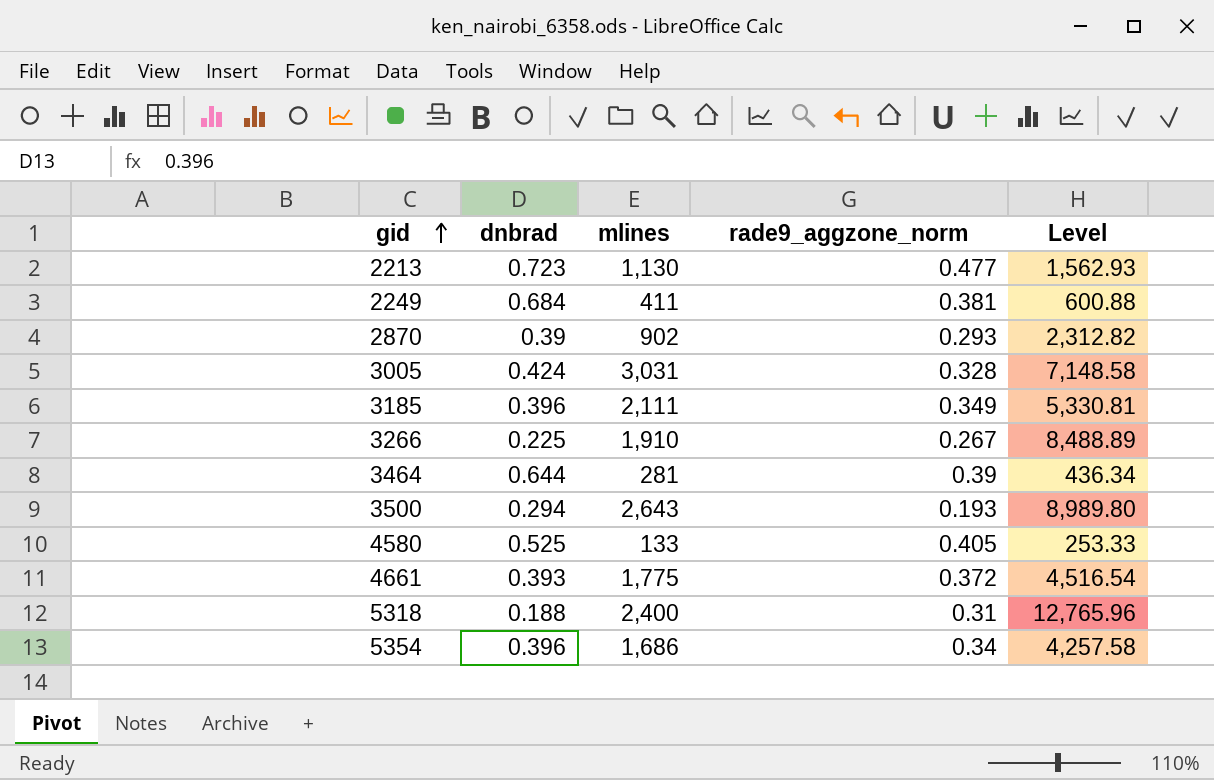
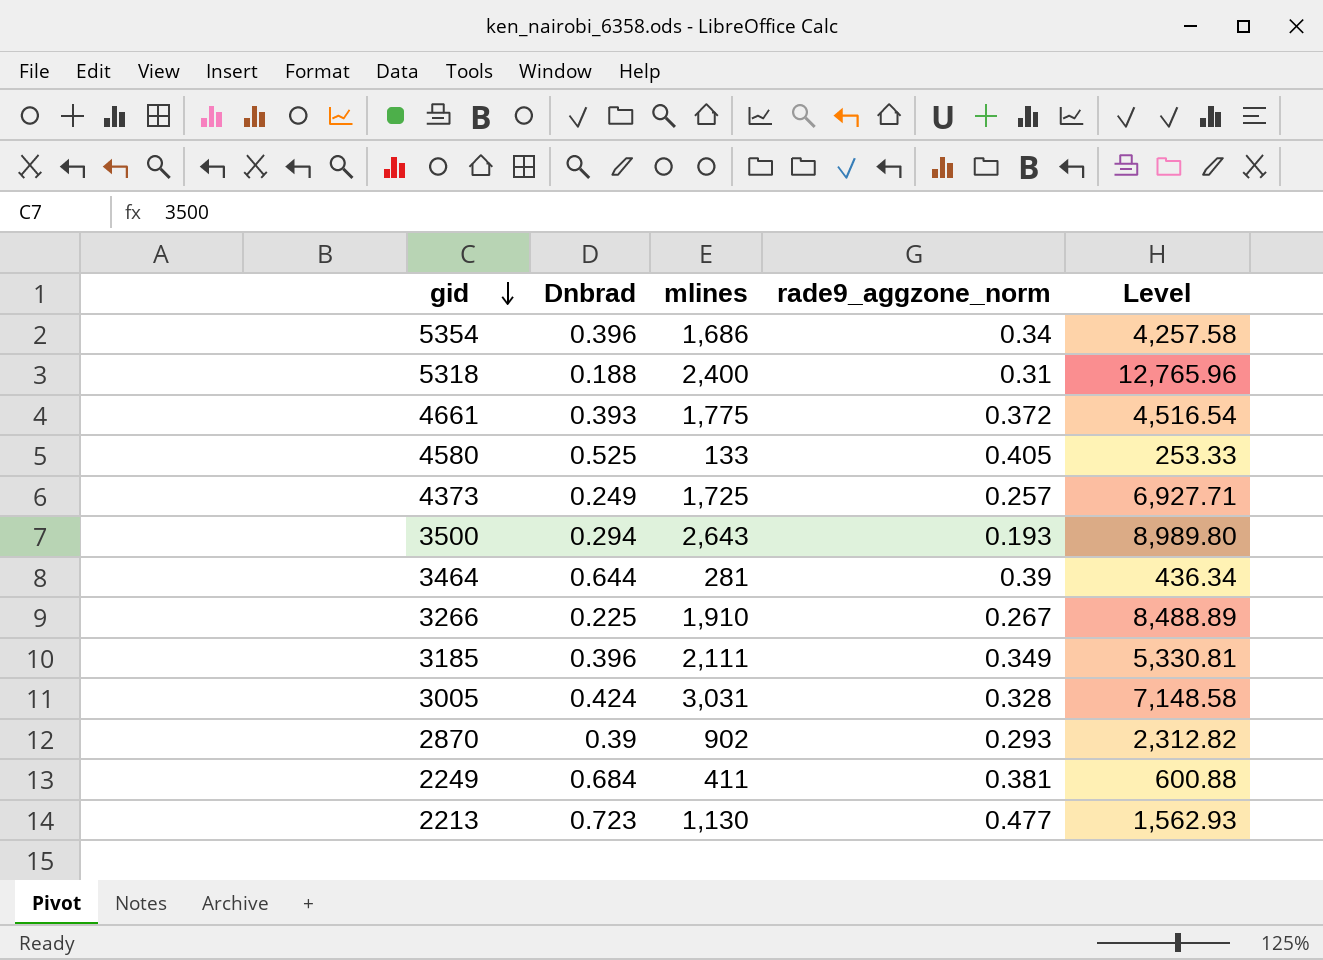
row order: gid ascending -> gid descending
column name: dnbrad -> Dnbrad
row 4373: none -> 0.249 | 1,725 | 0.257 | 6,927.71

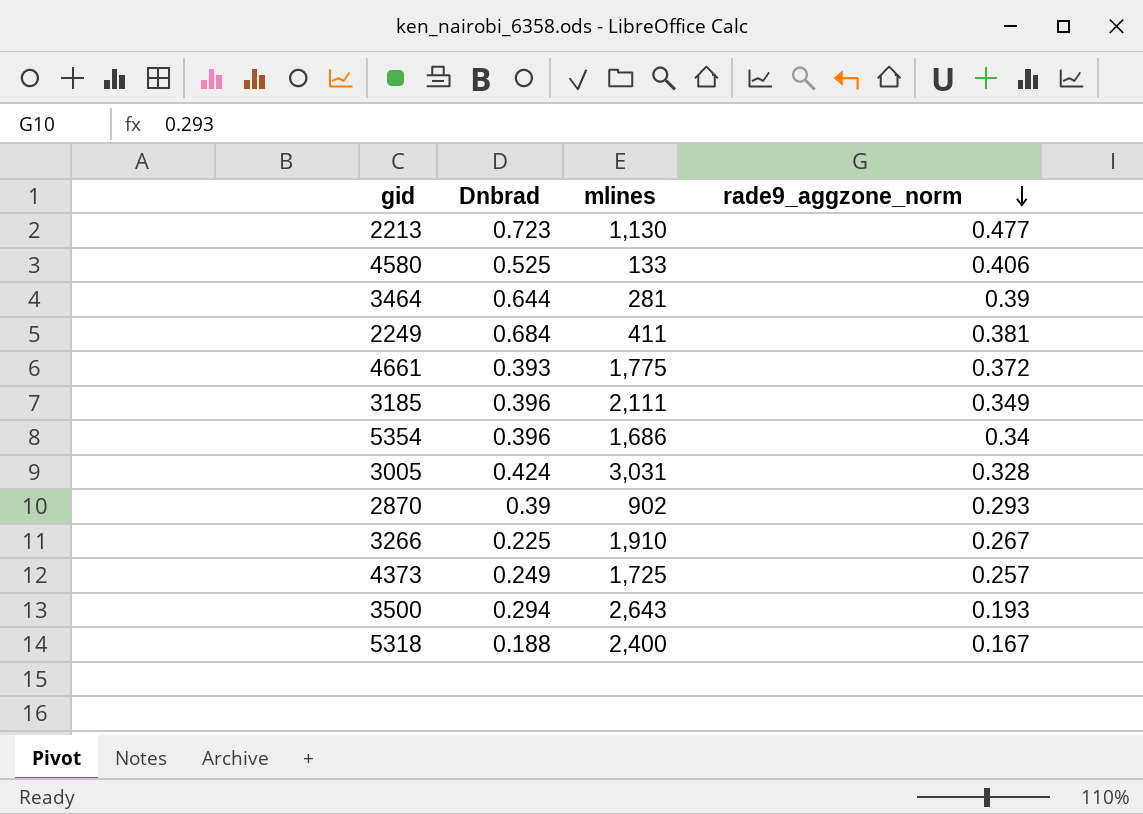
row order: gid descending -> rade9_aggzone_norm descending
column Level | formula: [mlines] / [Dnbrad] -> none
4580 | rade9_aggzone_norm: 0.405 -> 0.406
5318 | rade9_aggzone_norm: 0.31 -> 0.167

